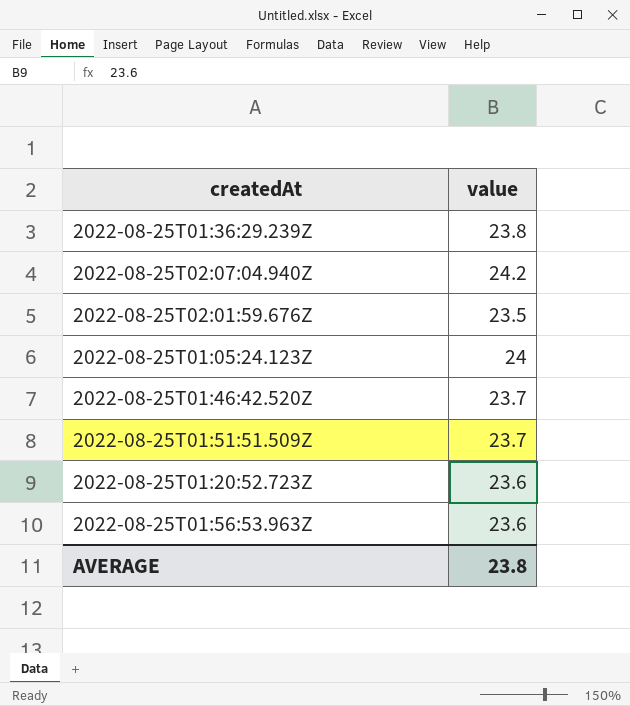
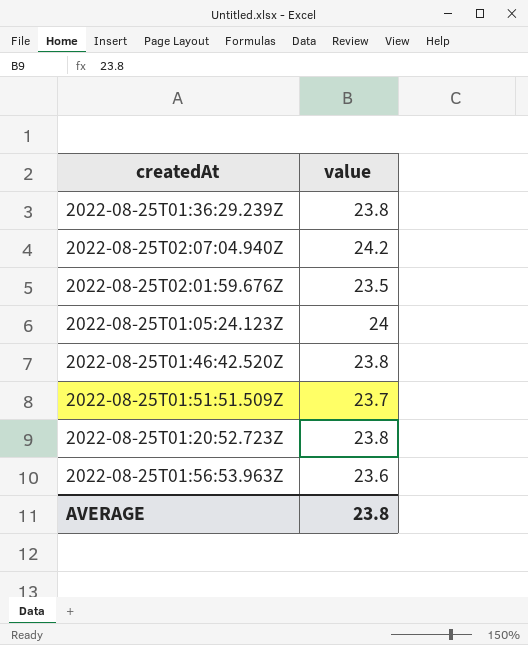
2022-08-25T01:46:42.520Z | value: 23.7 -> 23.8
2022-08-25T01:20:52.723Z | value: 23.6 -> 23.8

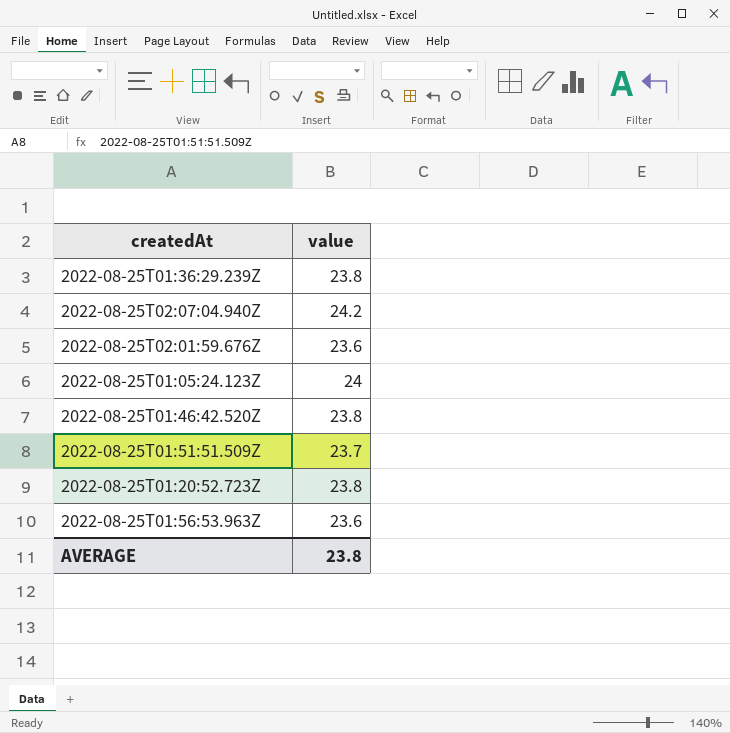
2022-08-25T02:01:59.676Z | value: 23.5 -> 23.6

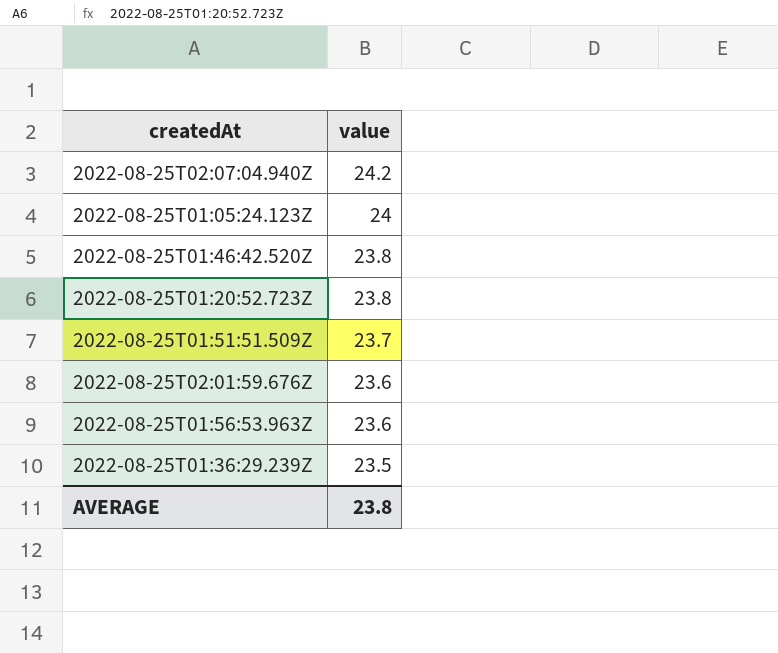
row order: none -> value descending
2022-08-25T01:36:29.239Z | value: 23.8 -> 23.5

